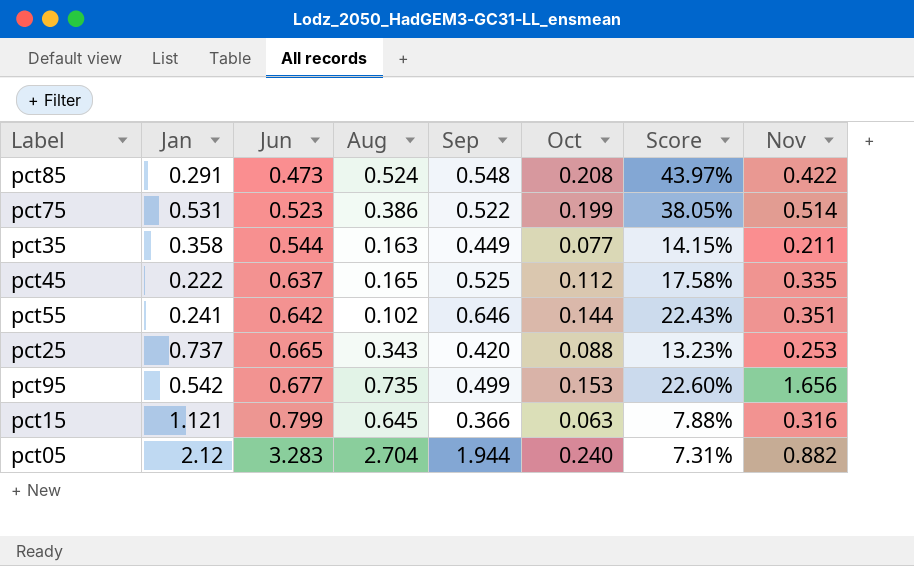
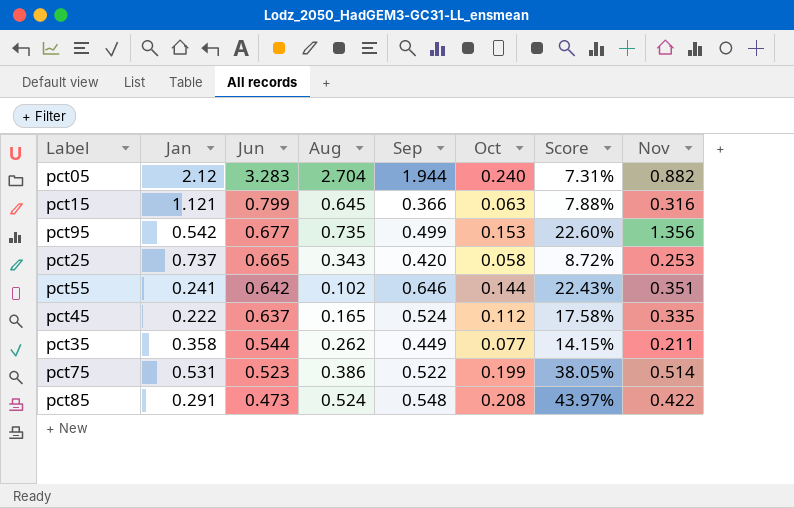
row order: Jun ascending -> Jun descending
pct95 | Nov: 1.656 -> 1.356
pct25 | Oct: 0.088 -> 0.058
pct25 | Score: 13.23% -> 8.72%
pct45 | Sep: 0.525 -> 0.524
pct35 | Aug: 0.163 -> 0.262

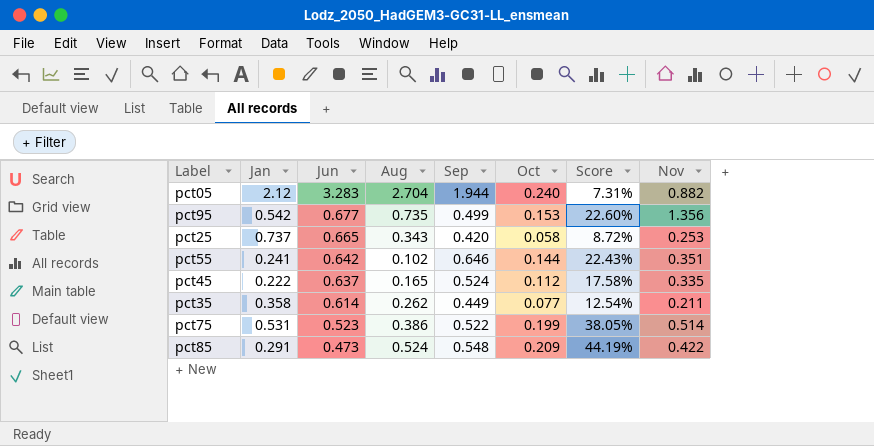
row pct15: 1.121 | 0.799 | 0.645 | 0.366 | 0.063 | 7.88% | 0.316 -> none
pct35 | Jun: 0.544 -> 0.614
pct35 | Score: 14.15% -> 12.54%
pct85 | Oct: 0.208 -> 0.209
pct85 | Score: 43.97% -> 44.19%

